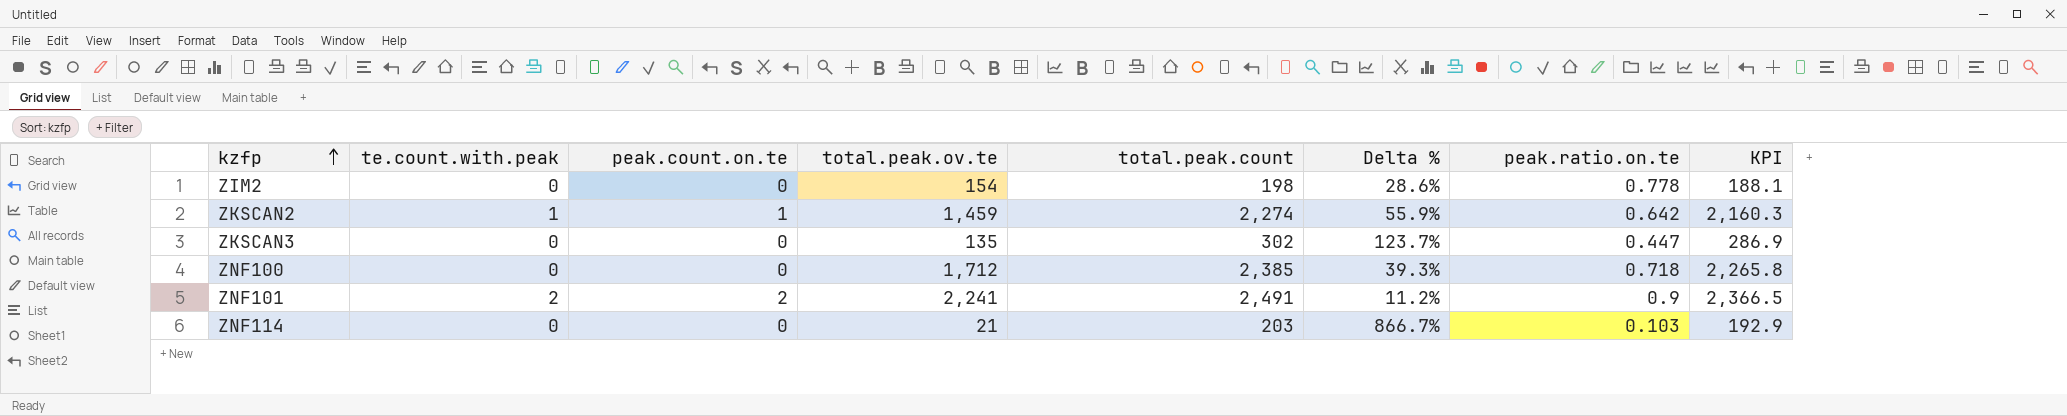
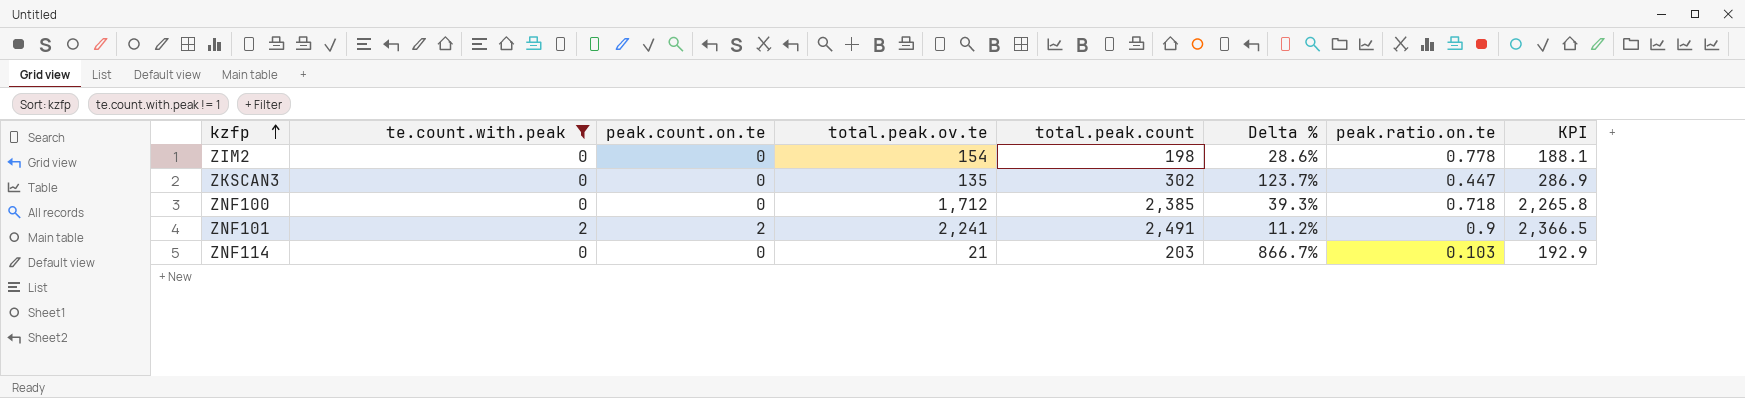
filter: none -> te.count.with.peak != 1

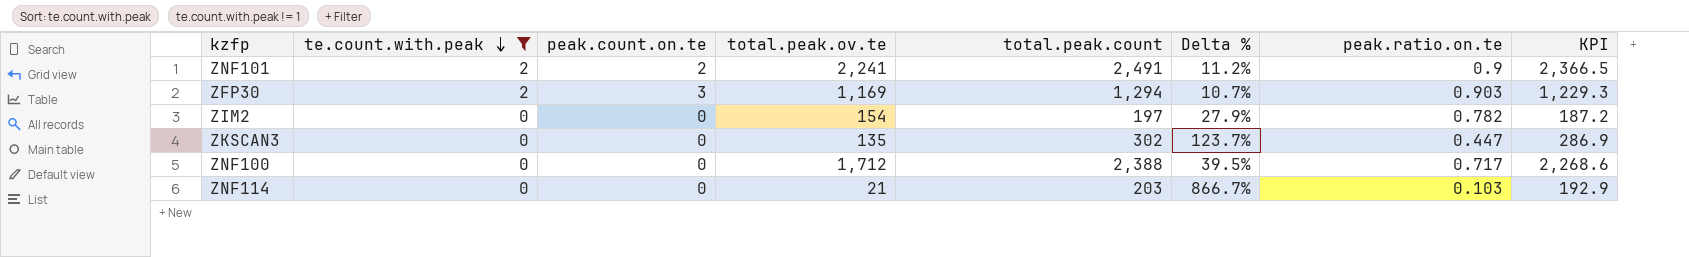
row order: kzfp ascending -> te.count.with.peak descending
row ZFP30: none -> 2 | 3 | 1,169 | 1,294 | 10.7% | 0.903 | 1,229.3
ZIM2 | total.peak.count: 198 -> 197
ZIM2 | Delta %: 28.6% -> 27.9%
ZIM2 | peak.ratio.on.te: 0.778 -> 0.782
ZIM2 | KPI: 188.1 -> 187.2
ZNF100 | total.peak.count: 2,385 -> 2,388
ZNF100 | Delta %: 39.3% -> 39.5%
ZNF100 | peak.ratio.on.te: 0.718 -> 0.717
ZNF100 | KPI: 2,265.8 -> 2,268.6

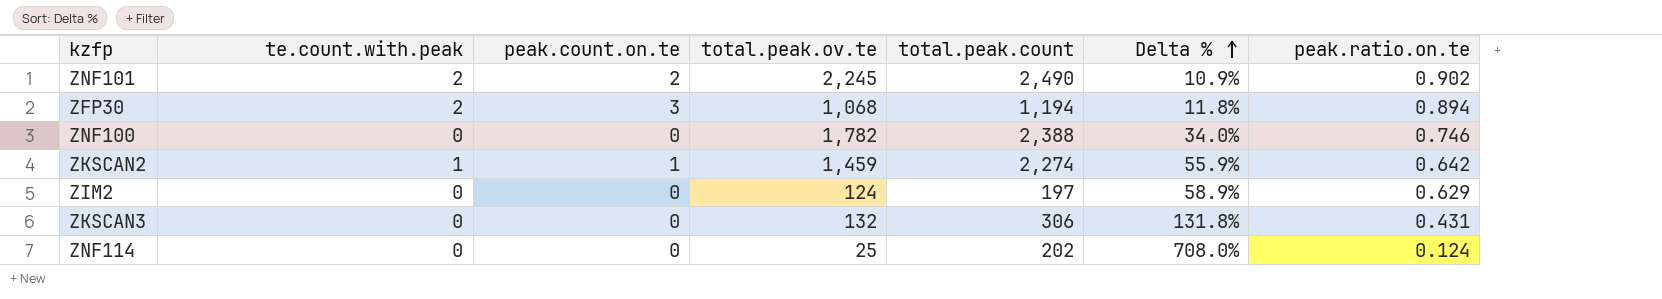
filter: te.count.with.peak != 1 -> none
row order: te.count.with.peak descending -> Delta % ascending
column KPI | formula: [total.peak.count] * 0.95 -> none
ZNF101 | total.peak.ov.te: 2,241 -> 2,245
ZNF101 | total.peak.count: 2,491 -> 2,490
ZNF101 | Delta %: 11.2% -> 10.9%
ZNF101 | peak.ratio.on.te: 0.9 -> 0.902
ZFP30 | total.peak.ov.te: 1,169 -> 1,068
ZFP30 | total.peak.count: 1,294 -> 1,194
ZFP30 | Delta %: 10.7% -> 11.8%
ZFP30 | peak.ratio.on.te: 0.903 -> 0.894
ZNF100 | total.peak.ov.te: 1,712 -> 1,782
ZNF100 | Delta %: 39.5% -> 34.0%
ZNF100 | peak.ratio.on.te: 0.717 -> 0.746
ZIM2 | total.peak.ov.te: 154 -> 124
ZIM2 | Delta %: 27.9% -> 58.9%
ZIM2 | peak.ratio.on.te: 0.782 -> 0.629
ZKSCAN3 | total.peak.ov.te: 135 -> 132
ZKSCAN3 | total.peak.count: 302 -> 306
ZKSCAN3 | Delta %: 123.7% -> 131.8%
ZKSCAN3 | peak.ratio.on.te: 0.447 -> 0.431
ZNF114 | total.peak.ov.te: 21 -> 25
ZNF114 | total.peak.count: 203 -> 202
ZNF114 | Delta %: 866.7% -> 708.0%
ZNF114 | peak.ratio.on.te: 0.103 -> 0.124

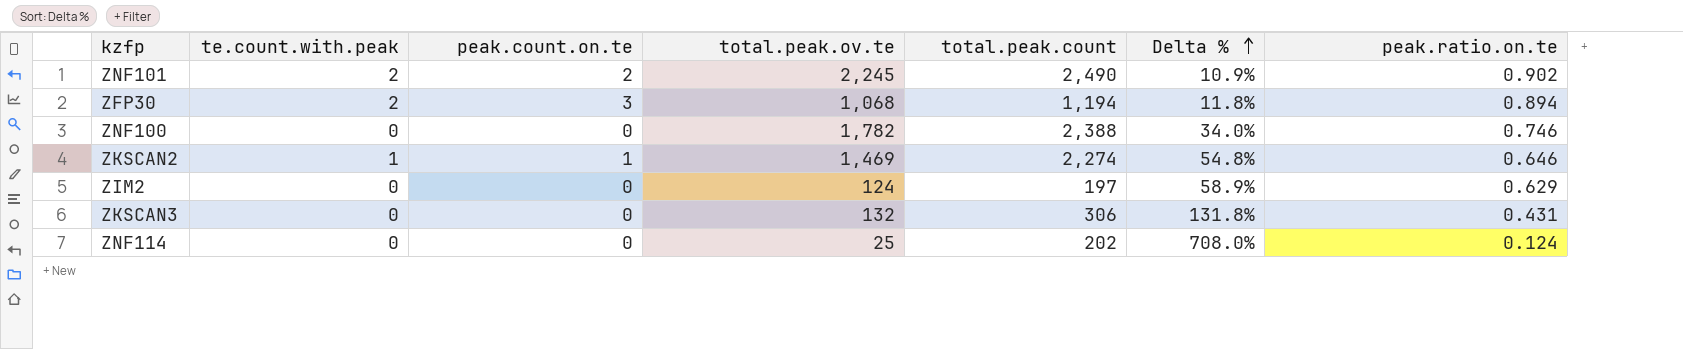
ZKSCAN2 | total.peak.ov.te: 1,459 -> 1,469
ZKSCAN2 | Delta %: 55.9% -> 54.8%
ZKSCAN2 | peak.ratio.on.te: 0.642 -> 0.646

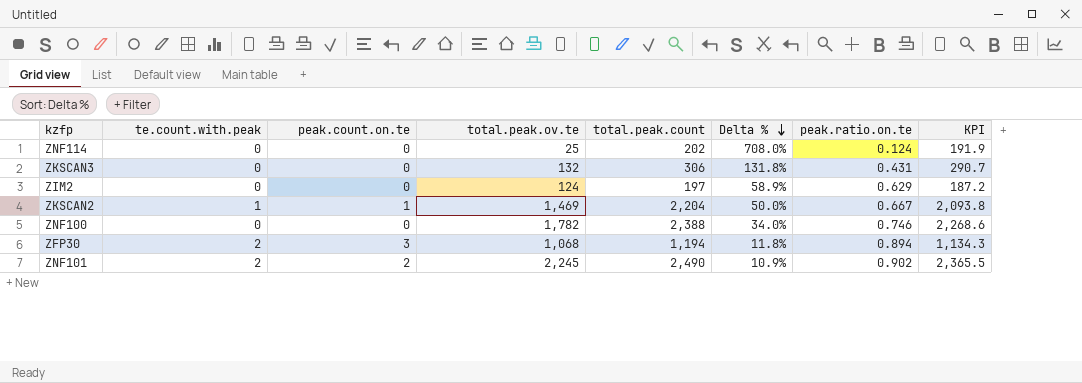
row order: Delta % ascending -> Delta % descending
column KPI | formula: none -> [total.peak.count] * 0.95
ZKSCAN2 | total.peak.count: 2,274 -> 2,204
ZKSCAN2 | Delta %: 54.8% -> 50.0%
ZKSCAN2 | peak.ratio.on.te: 0.646 -> 0.667

